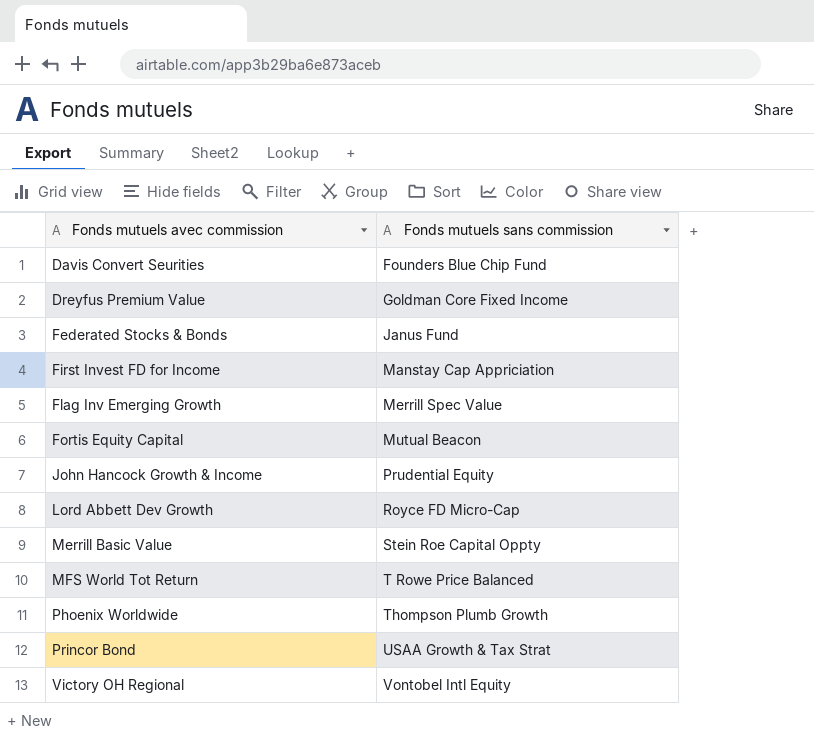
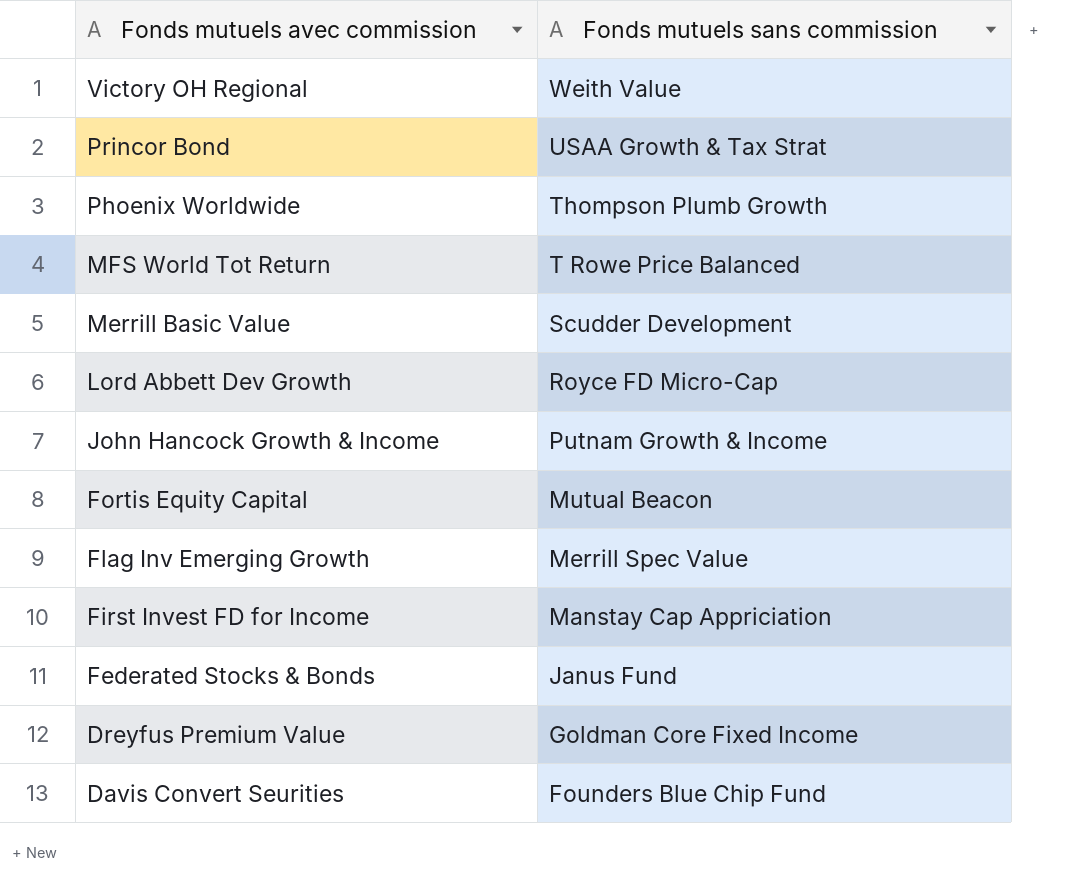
row order: Fonds mutuels avec commission ascending -> Fonds mutuels avec commission descending
Victory OH Regional | Fonds mutuels sans commission: Vontobel Intl Equity -> Weith Value
Merrill Basic Value | Fonds mutuels sans commission: Stein Roe Capital Oppty -> Scudder Development
John Hancock Growth & Income | Fonds mutuels sans commission: Prudential Equity -> Putnam Growth & Income

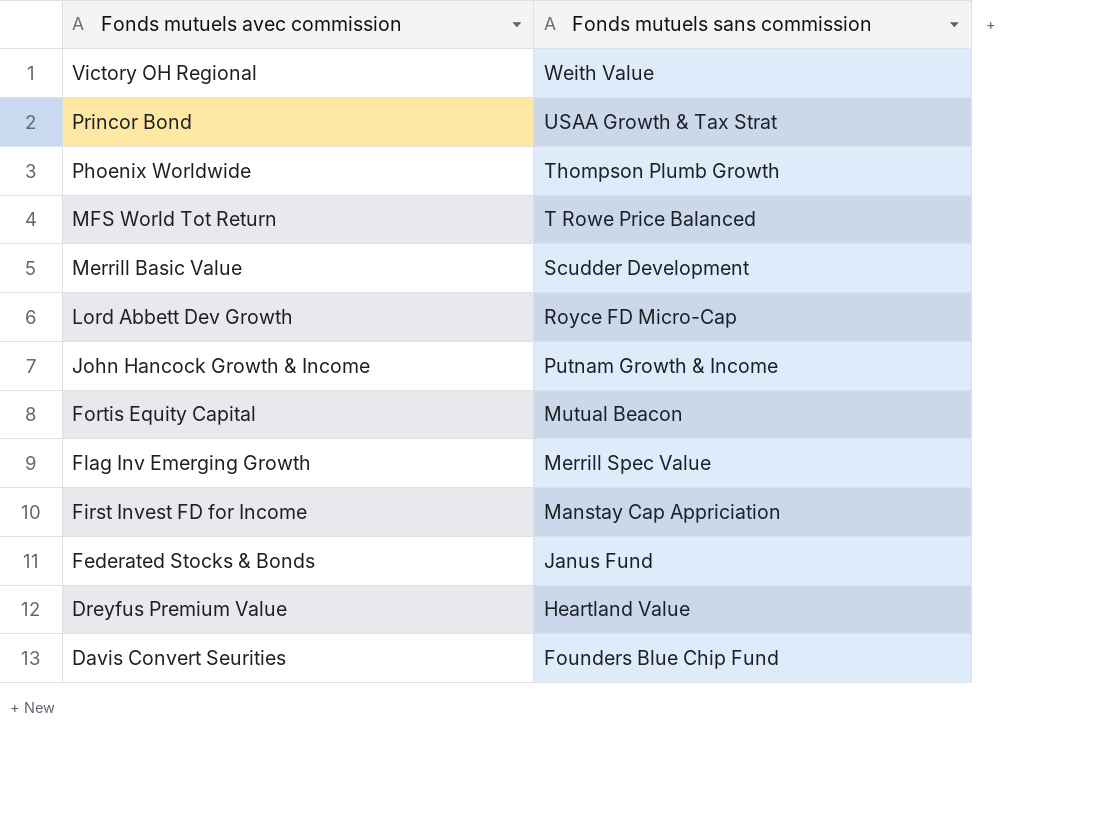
Dreyfus Premium Value | Fonds mutuels sans commission: Goldman Core Fixed Income -> Heartland Value

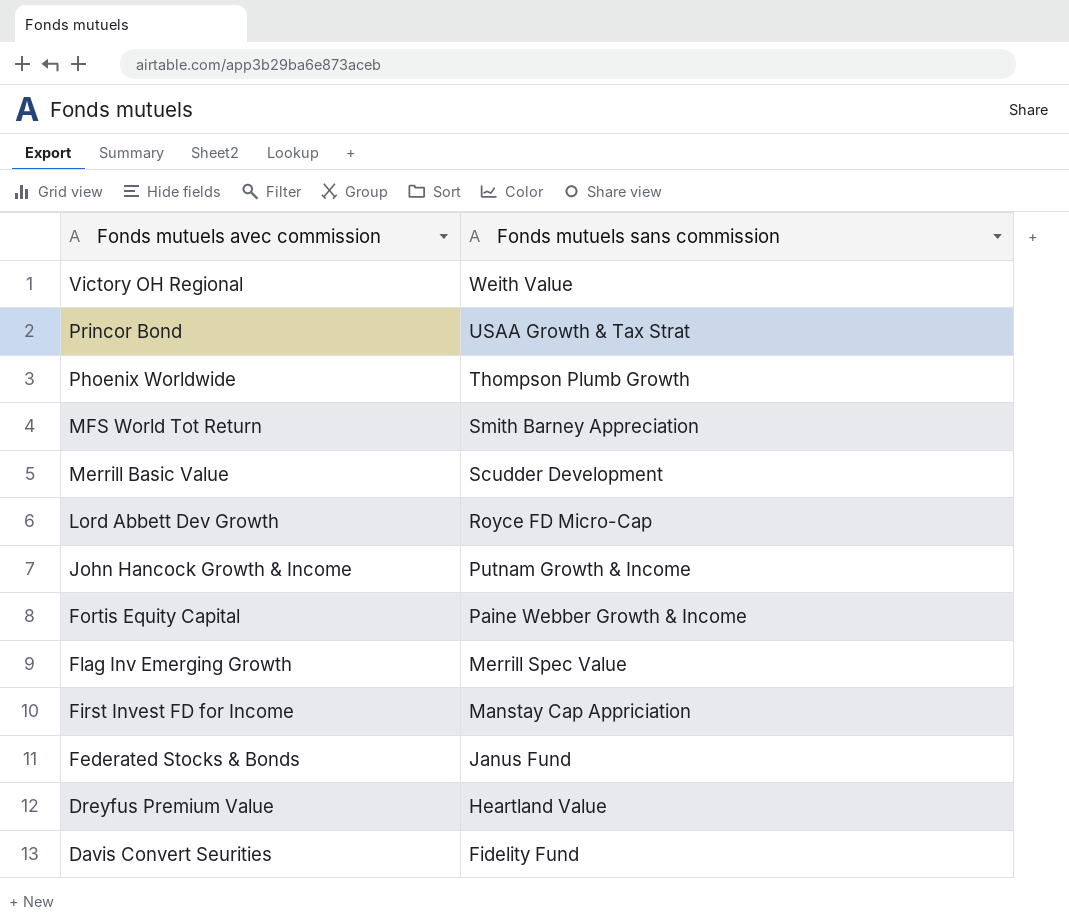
MFS World Tot Return | Fonds mutuels sans commission: T Rowe Price Balanced -> Smith Barney Appreciation
Fortis Equity Capital | Fonds mutuels sans commission: Mutual Beacon -> Paine Webber Growth & Income
Davis Convert Seurities | Fonds mutuels sans commission: Founders Blue Chip Fund -> Fidelity Fund

